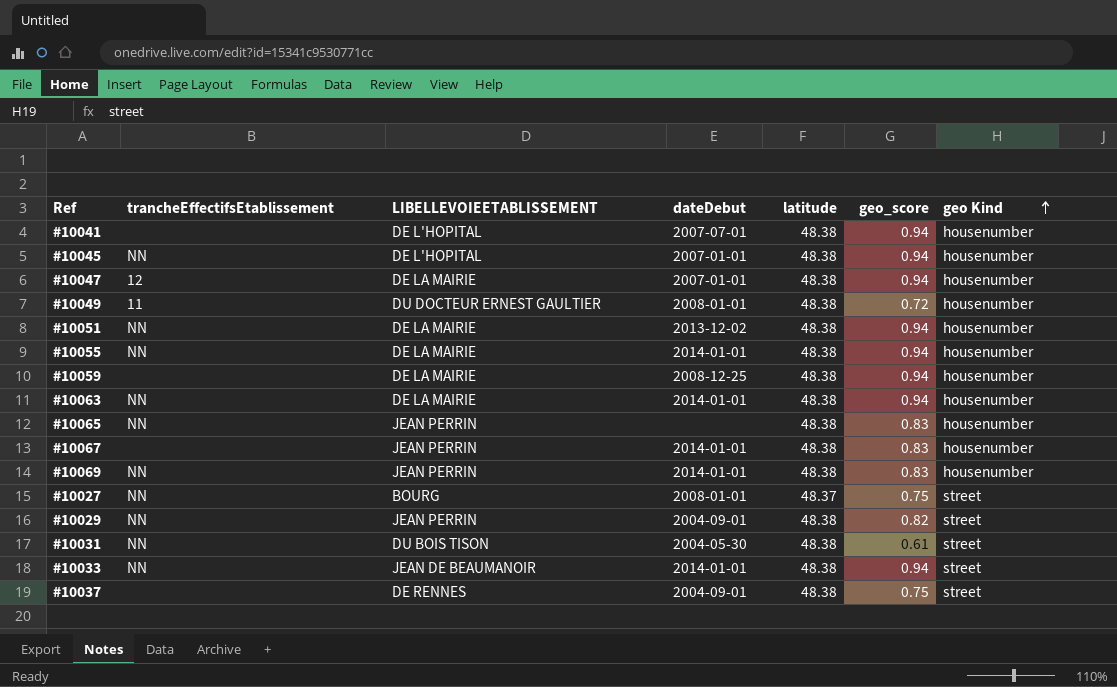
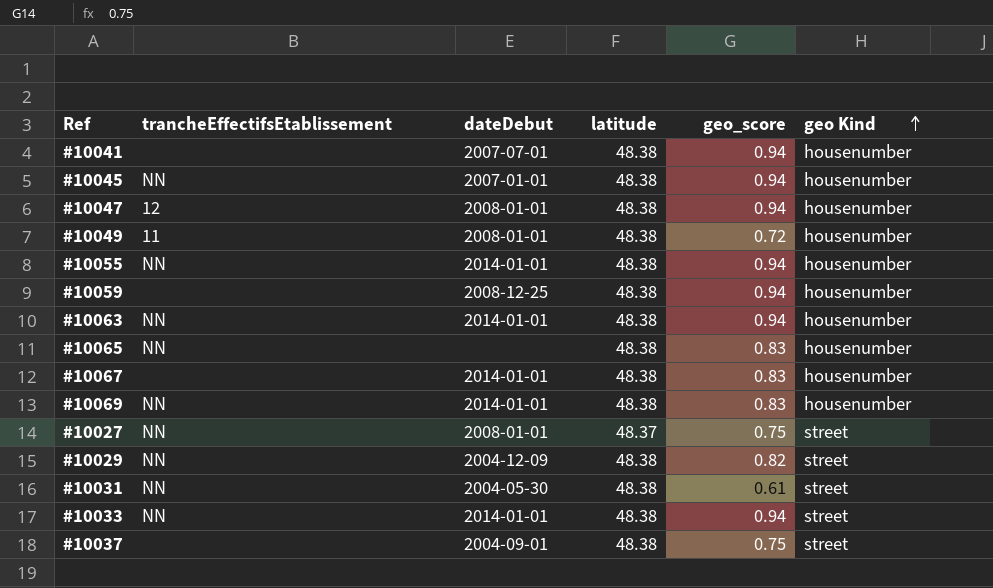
column LIBELLEVOIEETABLISSEMENT | position: 3 -> none
row #10051: NN | DE LA MAIRIE | 2013-12-02 | 48.38 | 0.94 | housenumber -> none
#10047 | dateDebut: 2007-01-01 -> 2008-01-01
#10029 | dateDebut: 2004-09-01 -> 2004-12-09

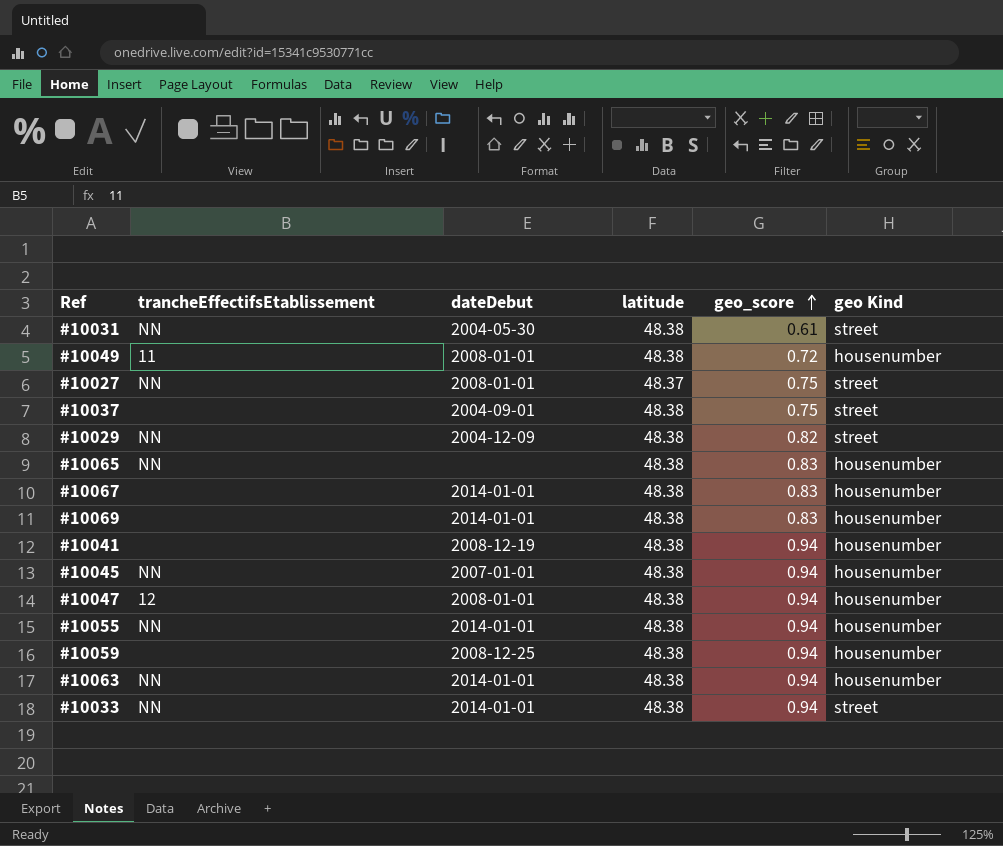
row order: geo Kind ascending -> geo_score ascending
#10069 | trancheEffectifsEtablissement: NN -> none
#10041 | dateDebut: 2007-07-01 -> 2008-12-19

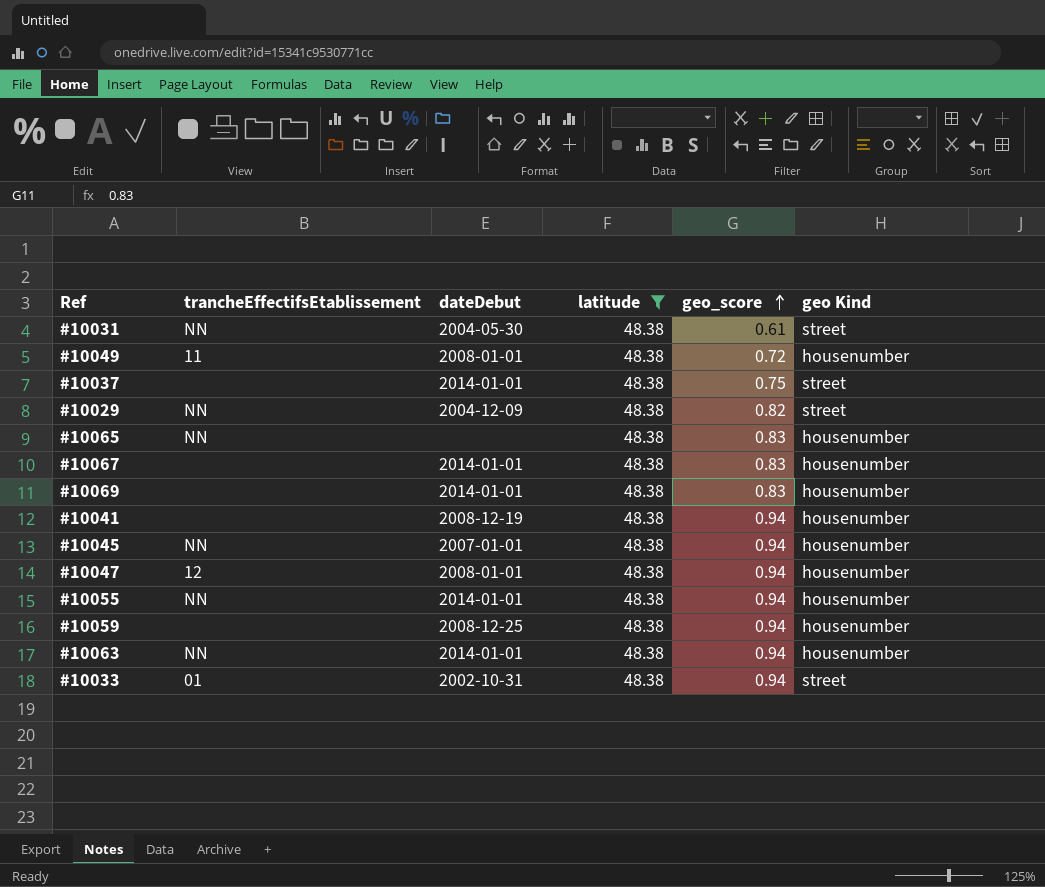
filter: none -> latitude = 48.38
#10037 | dateDebut: 2004-09-01 -> 2014-01-01
#10033 | trancheEffectifsEtablissement: NN -> 01
#10033 | dateDebut: 2014-01-01 -> 2002-10-31

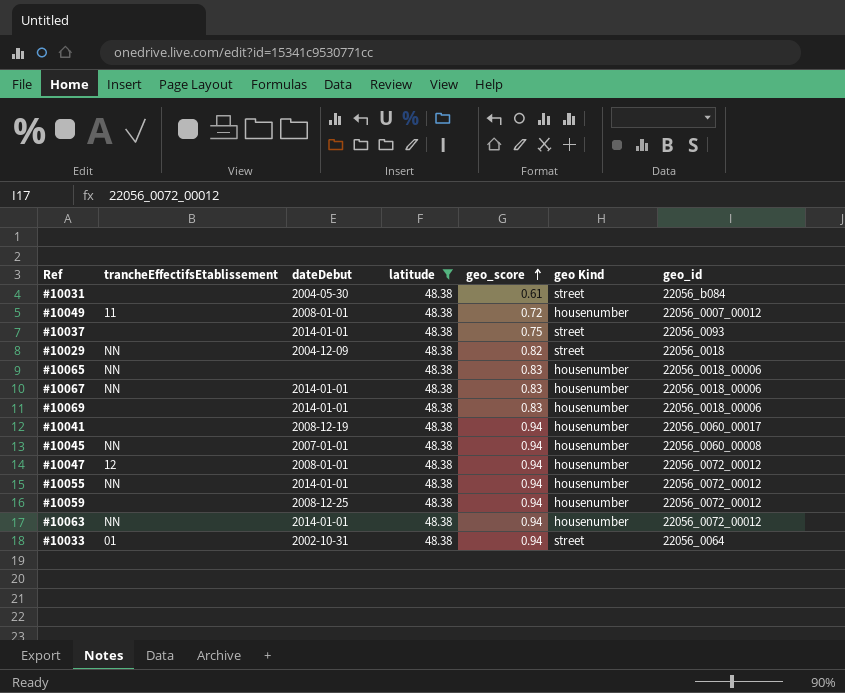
column geo_id | position: none -> 7
#10031 | trancheEffectifsEtablissement: NN -> none
#10067 | trancheEffectifsEtablissement: none -> NN

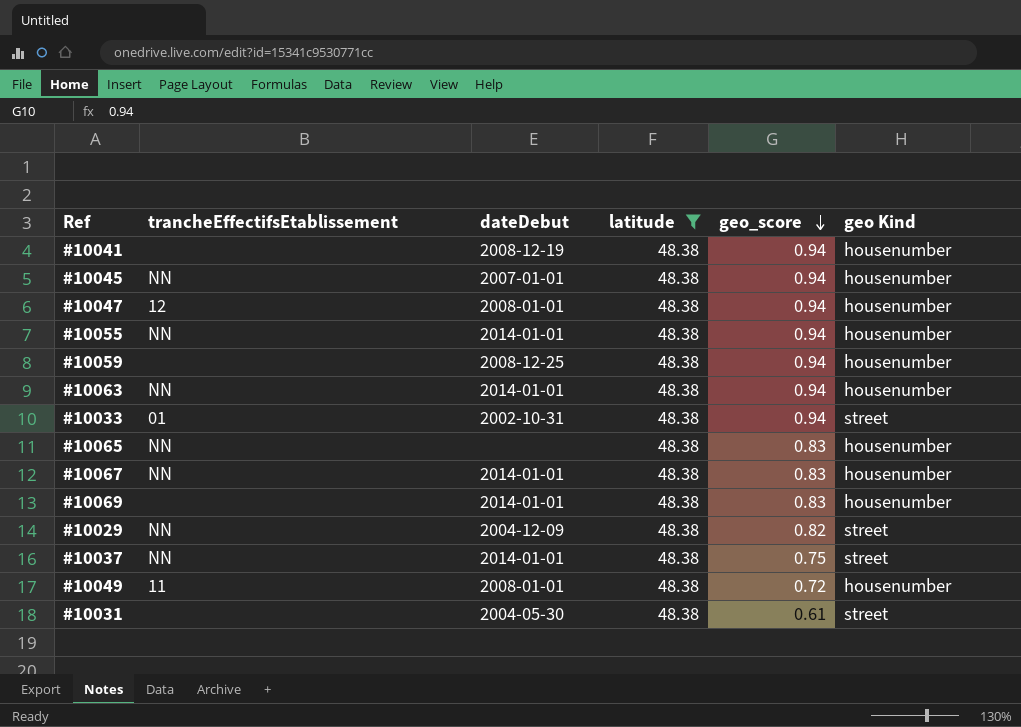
row order: geo_score ascending -> geo_score descending
column geo_id | position: 7 -> none
#10037 | trancheEffectifsEtablissement: none -> NN

